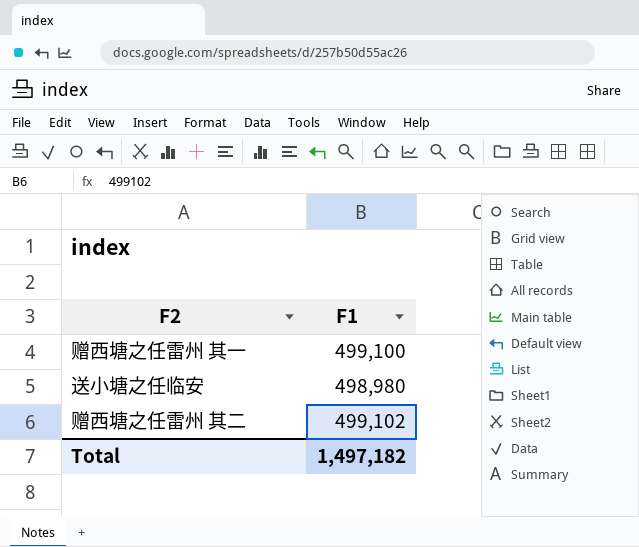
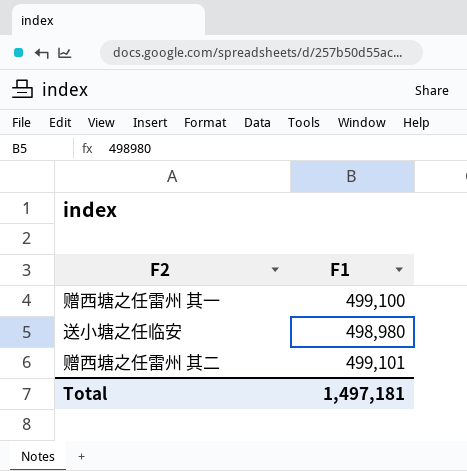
赠西塘之任雷州 其二 | F1: 499,102 -> 499,101
Total | F1: 1,497,182 -> 1,497,181

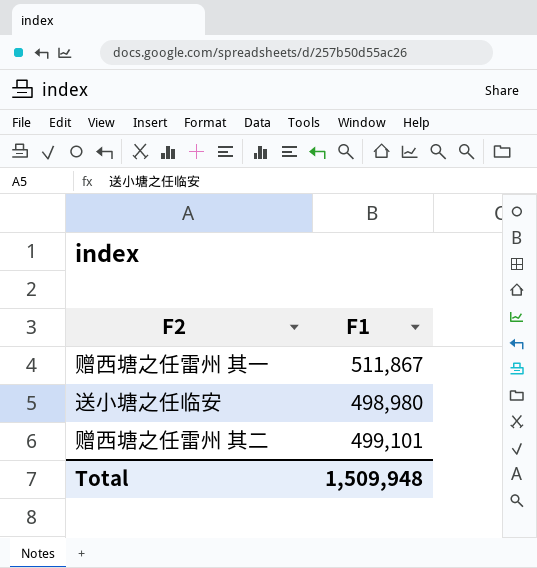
赠西塘之任雷州 其一 | F1: 499,100 -> 511,867
Total | F1: 1,497,181 -> 1,509,948

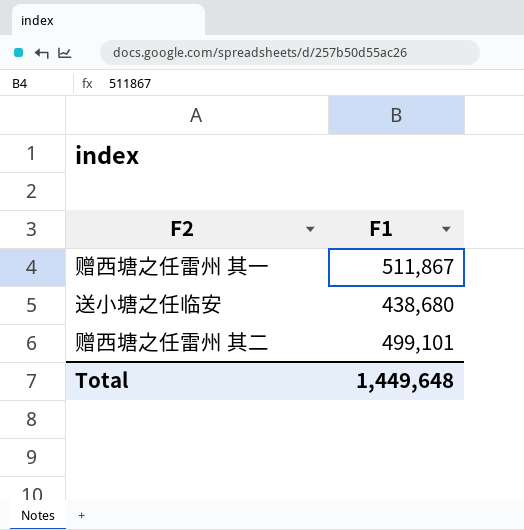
送小塘之任临安 | F1: 498,980 -> 438,680
Total | F1: 1,509,948 -> 1,449,648

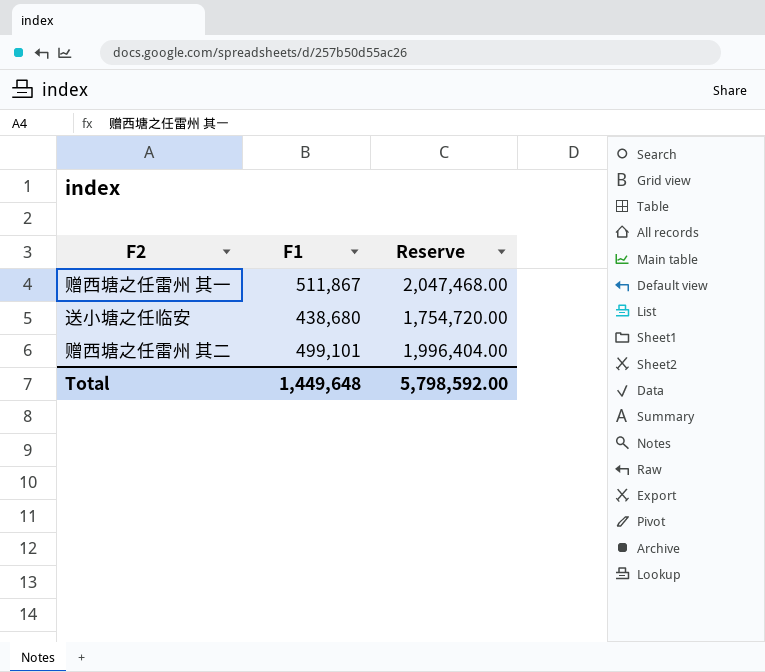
column Reserve | formula: none -> [F1] * 4

